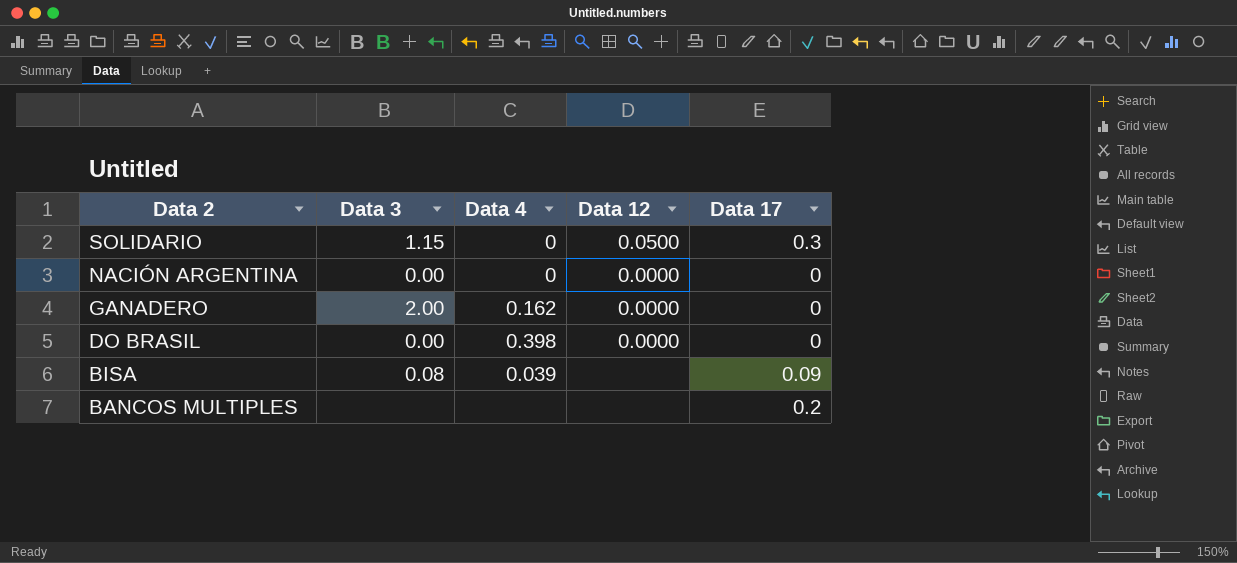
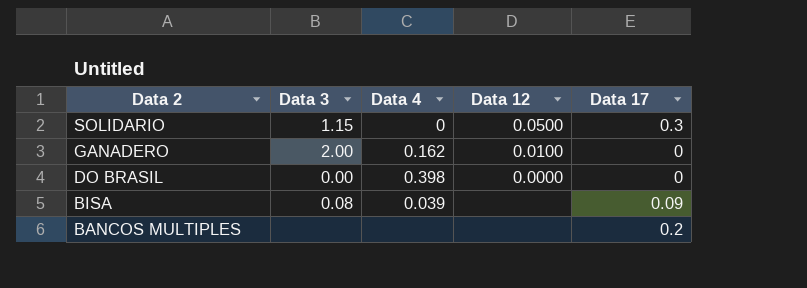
row NACIÓN ARGENTINA: 0.00 | 0 | 0.0000 | 0 -> none
GANADERO | Data 12: 0.0000 -> 0.0100

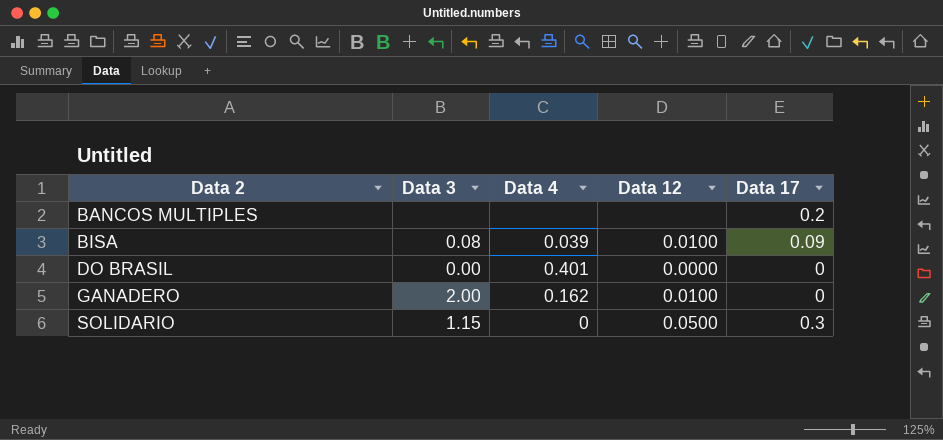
row order: Data 2 descending -> Data 2 ascending
BISA | Data 12: none -> 0.0100
DO BRASIL | Data 4: 0.398 -> 0.401

